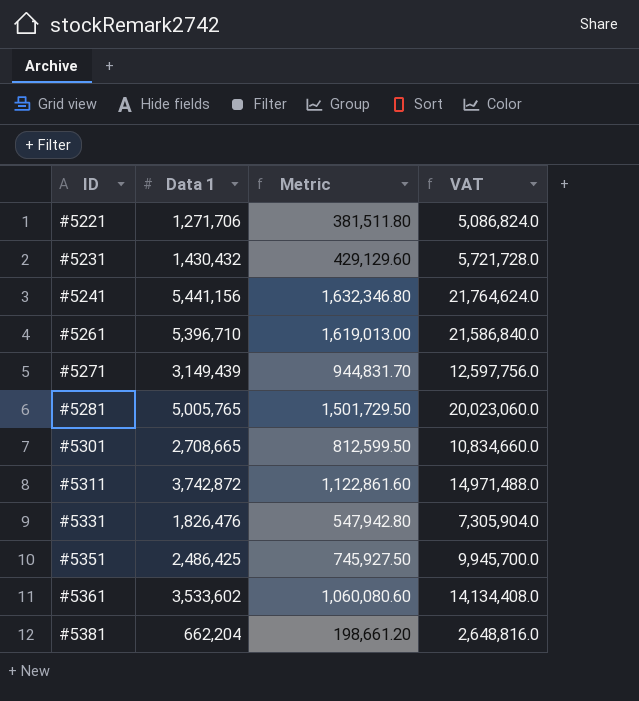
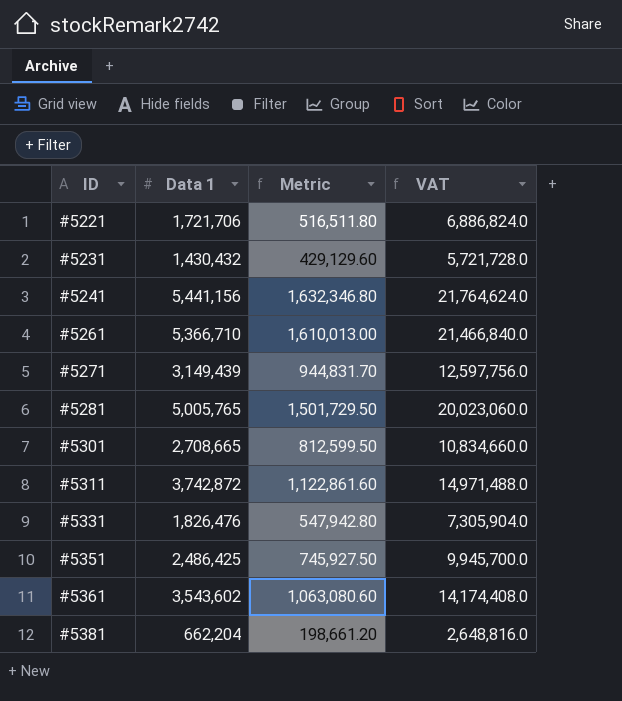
#5221 | Data 1: 1,271,706 -> 1,721,706
#5221 | Metric: 381,511.80 -> 516,511.80
#5221 | VAT: 5,086,824.0 -> 6,886,824.0
#5261 | Data 1: 5,396,710 -> 5,366,710
#5261 | Metric: 1,619,013.00 -> 1,610,013.00
#5261 | VAT: 21,586,840.0 -> 21,466,840.0
#5361 | Data 1: 3,533,602 -> 3,543,602
#5361 | Metric: 1,060,080.60 -> 1,063,080.60
#5361 | VAT: 14,134,408.0 -> 14,174,408.0

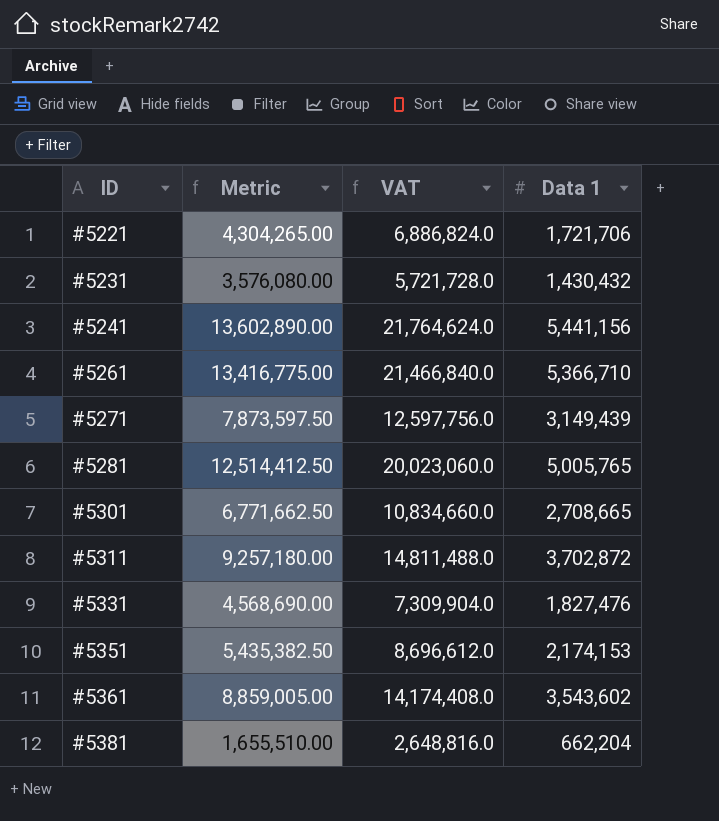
column Metric | formula: [Data 1] * 0.3 -> [Data 1] * 2.5
column Data 1 | position: 2 -> 4
#5311 | VAT: 14,971,488.0 -> 14,811,488.0
#5311 | Data 1: 3,742,872 -> 3,702,872
#5331 | VAT: 7,305,904.0 -> 7,309,904.0
#5331 | Data 1: 1,826,476 -> 1,827,476
#5351 | VAT: 9,945,700.0 -> 8,696,612.0
#5351 | Data 1: 2,486,425 -> 2,174,153

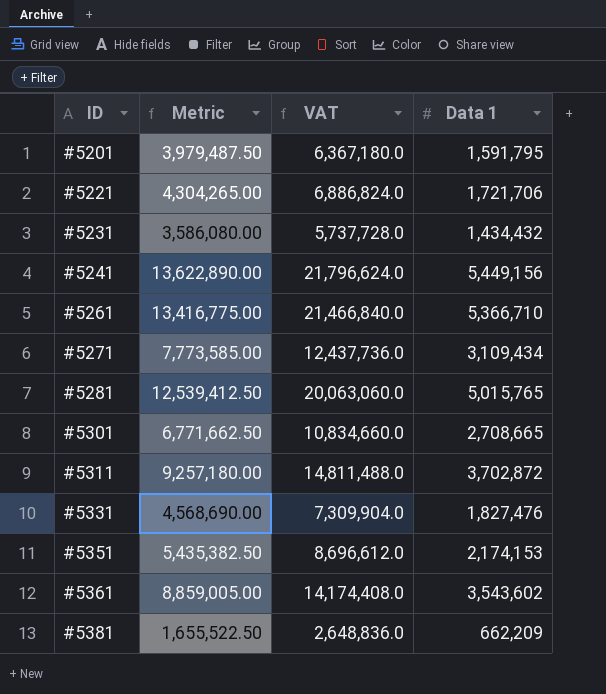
row #5201: none -> 3,979,487.50 | 6,367,180.0 | 1,591,795
#5231 | Metric: 3,576,080.00 -> 3,586,080.00
#5231 | VAT: 5,721,728.0 -> 5,737,728.0
#5231 | Data 1: 1,430,432 -> 1,434,432
#5241 | Metric: 13,602,890.00 -> 13,622,890.00
#5241 | VAT: 21,764,624.0 -> 21,796,624.0
#5241 | Data 1: 5,441,156 -> 5,449,156
#5271 | Metric: 7,873,597.50 -> 7,773,585.00
#5271 | VAT: 12,597,756.0 -> 12,437,736.0
#5271 | Data 1: 3,149,439 -> 3,109,434
#5281 | Metric: 12,514,412.50 -> 12,539,412.50
#5281 | VAT: 20,023,060.0 -> 20,063,060.0
#5281 | Data 1: 5,005,765 -> 5,015,765
#5381 | Metric: 1,655,510.00 -> 1,655,522.50
#5381 | VAT: 2,648,816.0 -> 2,648,836.0
#5381 | Data 1: 662,204 -> 662,209

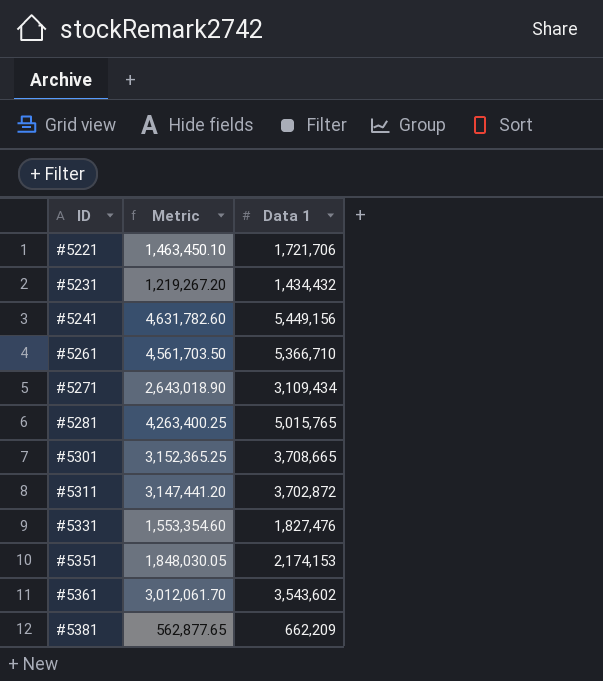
column VAT | formula: [Data 1] * 4 -> none
column Metric | formula: [Data 1] * 2.5 -> [Data 1] * 0.85
row #5201: 3,979,487.50 | 6,367,180.0 | 1,591,795 -> none
#5301 | Data 1: 2,708,665 -> 3,708,665

